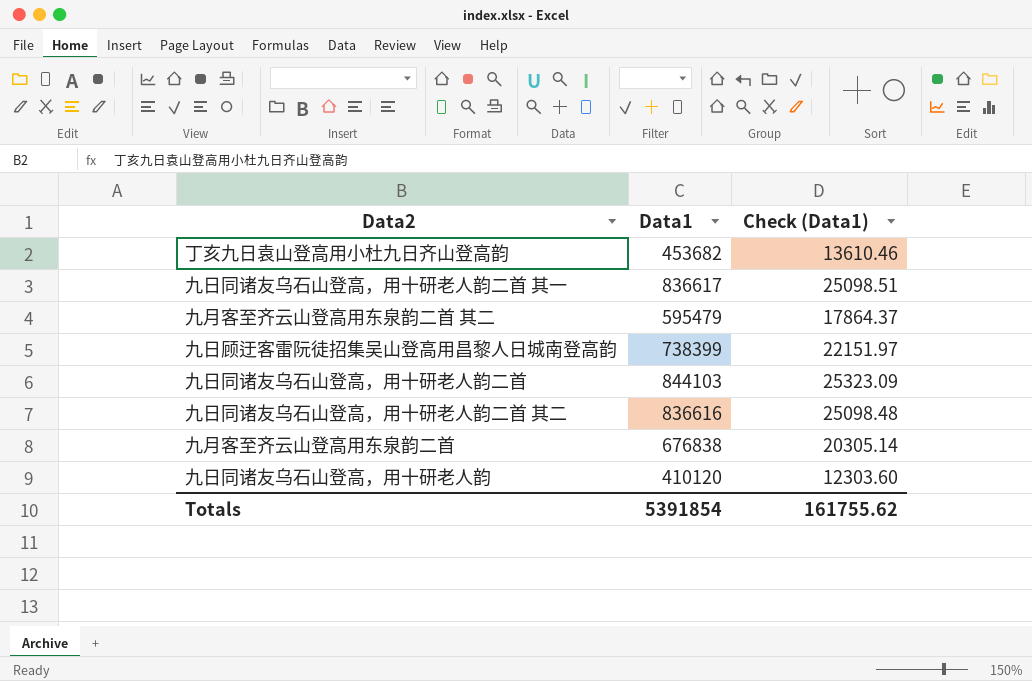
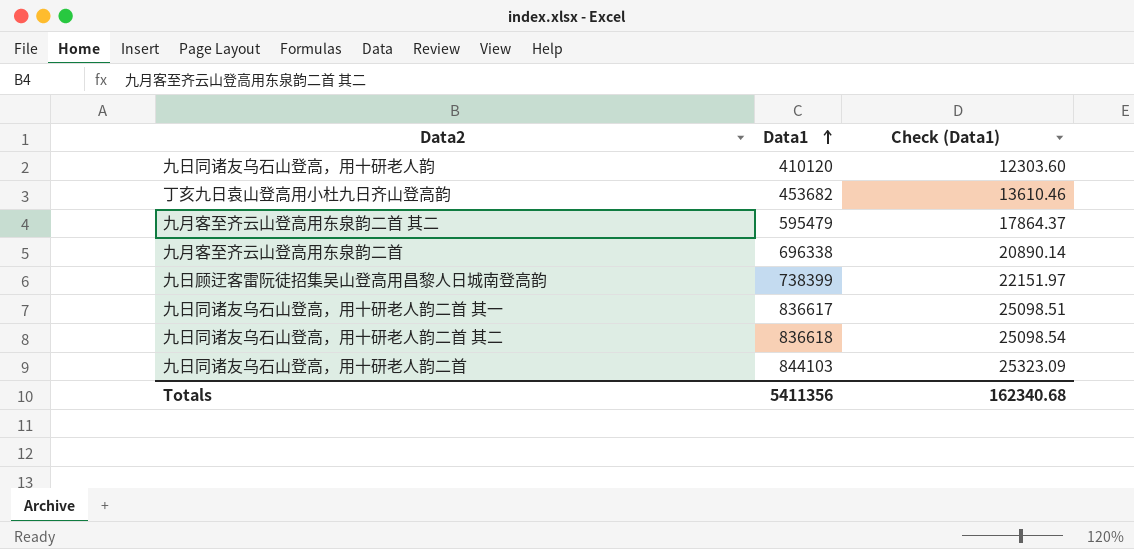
row order: none -> Data1 ascending
九月客至齐云山登高用东泉韵二首 | Data1: 676838 -> 696338
九月客至齐云山登高用东泉韵二首 | Check (Data1): 20305.14 -> 20890.14
九日同诸友乌石山登高，用十研老人韵二首 其二 | Data1: 836616 -> 836618
九日同诸友乌石山登高，用十研老人韵二首 其二 | Check (Data1): 25098.48 -> 25098.54
Totals | Data1: 5391854 -> 5411356
Totals | Check (Data1): 161755.62 -> 162340.68

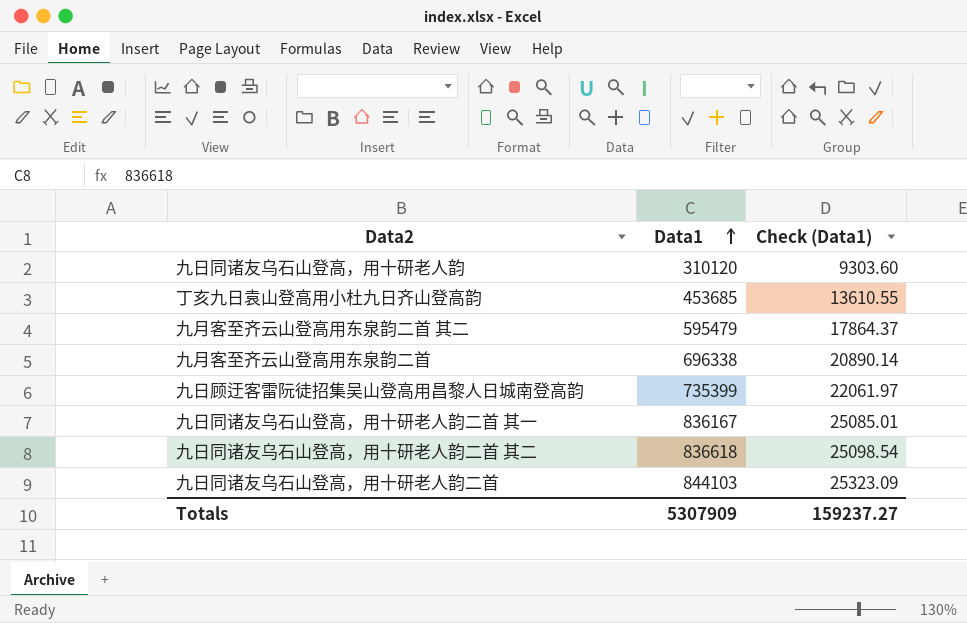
九日同诸友乌石山登高，用十研老人韵 | Data1: 410120 -> 310120
九日同诸友乌石山登高，用十研老人韵 | Check (Data1): 12303.60 -> 9303.60
丁亥九日袁山登高用小杜九日齐山登高韵 | Data1: 453682 -> 453685
丁亥九日袁山登高用小杜九日齐山登高韵 | Check (Data1): 13610.46 -> 13610.55
九日顾迂客雷阮徒招集吴山登高用昌黎人日城南登高韵 | Data1: 738399 -> 735399
九日顾迂客雷阮徒招集吴山登高用昌黎人日城南登高韵 | Check (Data1): 22151.97 -> 22061.97
九日同诸友乌石山登高，用十研老人韵二首 其一 | Data1: 836617 -> 836167
九日同诸友乌石山登高，用十研老人韵二首 其一 | Check (Data1): 25098.51 -> 25085.01
Totals | Data1: 5411356 -> 5307909
Totals | Check (Data1): 162340.68 -> 159237.27

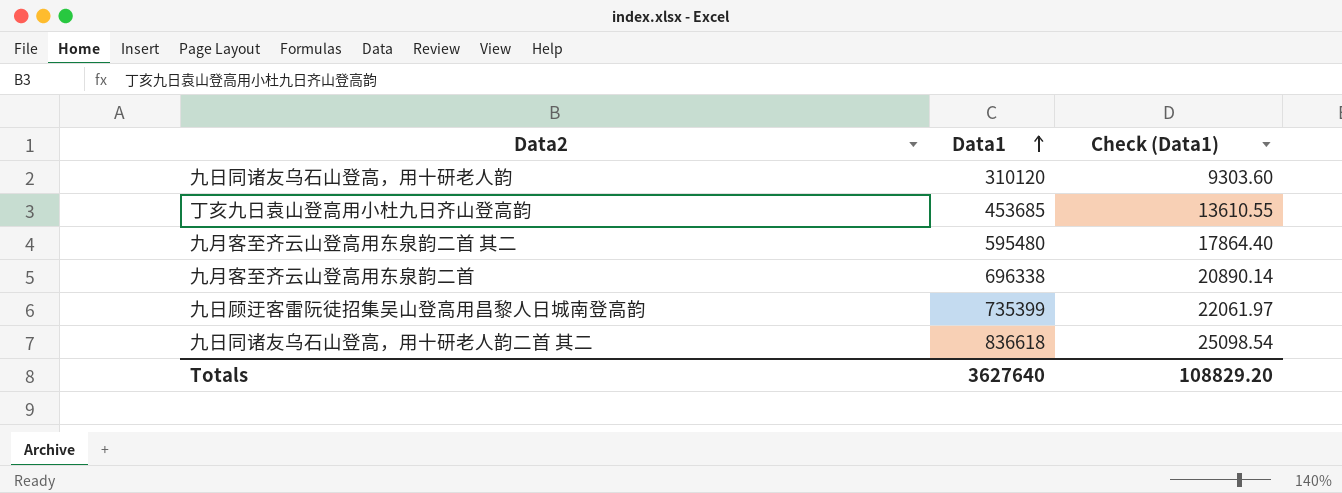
row 九日同诸友乌石山登高，用十研老人韵二首 其一: 836167 | 25085.01 -> none
row 九日同诸友乌石山登高，用十研老人韵二首: 844103 | 25323.09 -> none
九月客至齐云山登高用东泉韵二首 其二 | Data1: 595479 -> 595480
九月客至齐云山登高用东泉韵二首 其二 | Check (Data1): 17864.37 -> 17864.40
Totals | Data1: 5307909 -> 3627640
Totals | Check (Data1): 159237.27 -> 108829.20

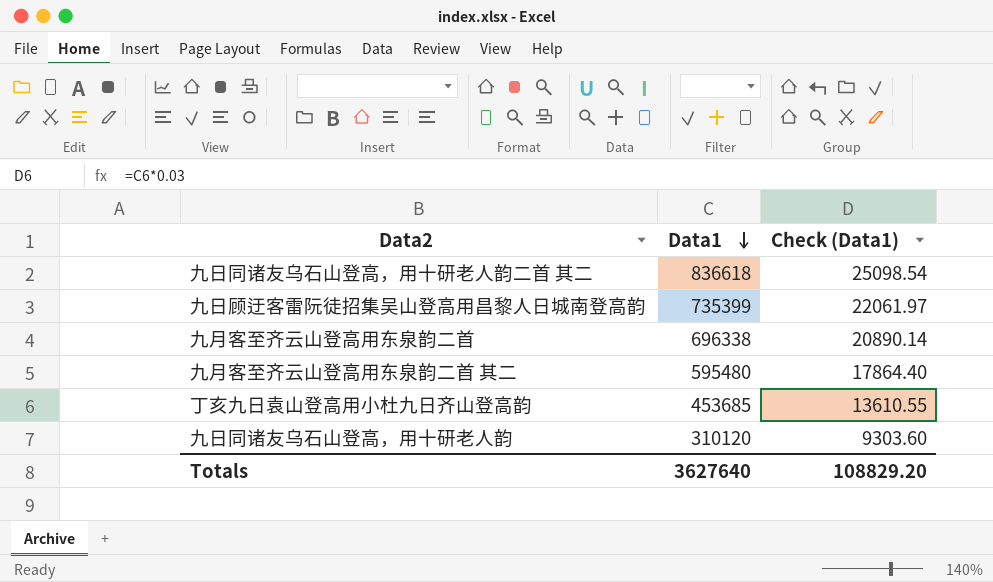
row order: Data1 ascending -> Data1 descending

